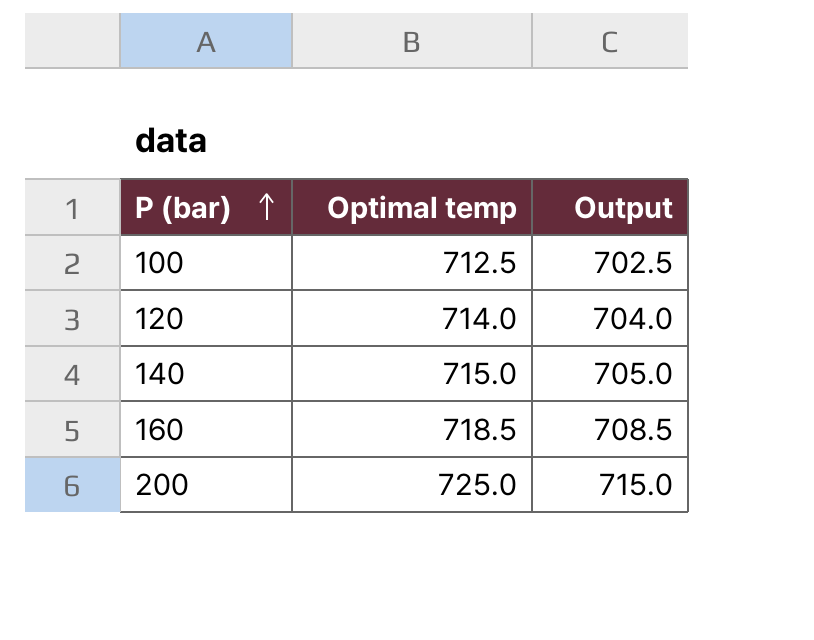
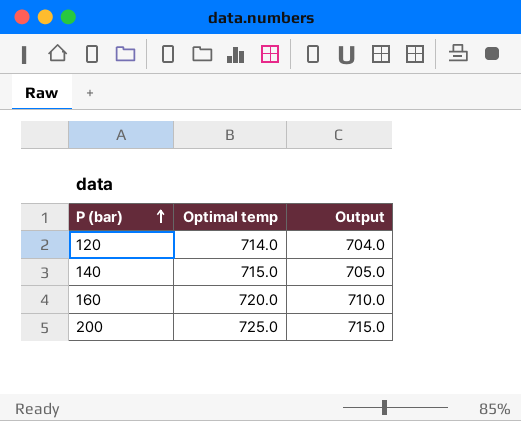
row 100: 712.5 | 702.5 -> none
160 | Optimal temp: 718.5 -> 720.0
160 | Output: 708.5 -> 710.0

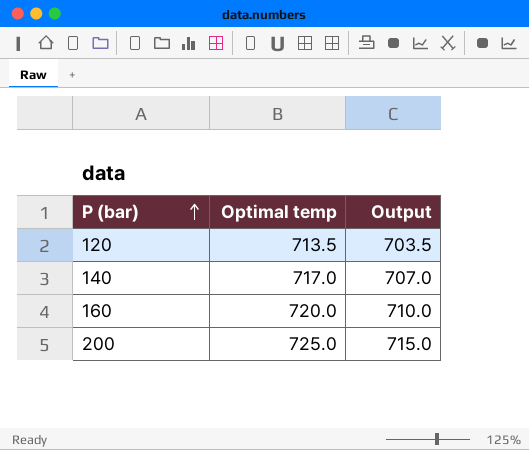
120 | Optimal temp: 714.0 -> 713.5
120 | Output: 704.0 -> 703.5
140 | Optimal temp: 715.0 -> 717.0
140 | Output: 705.0 -> 707.0

